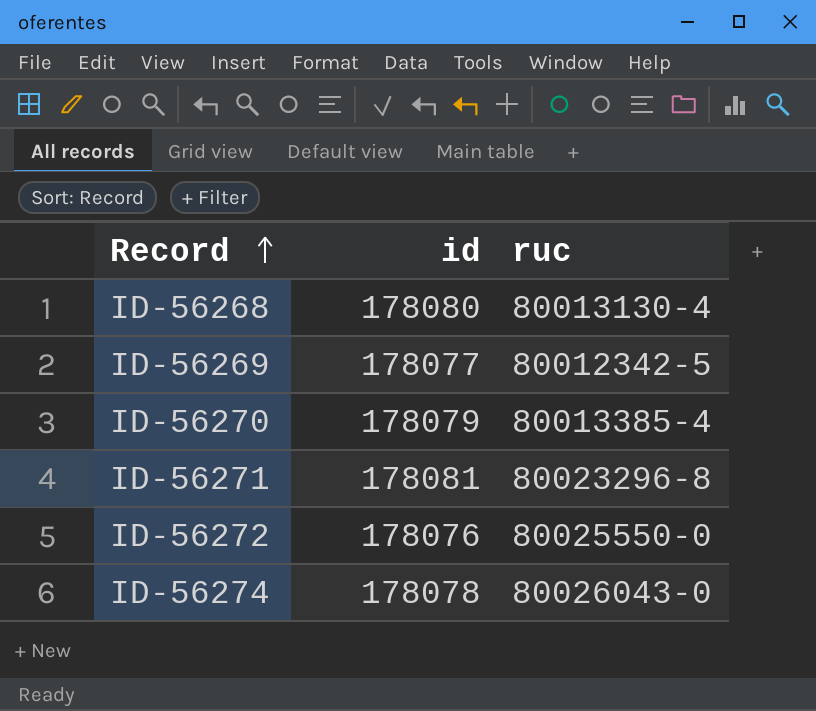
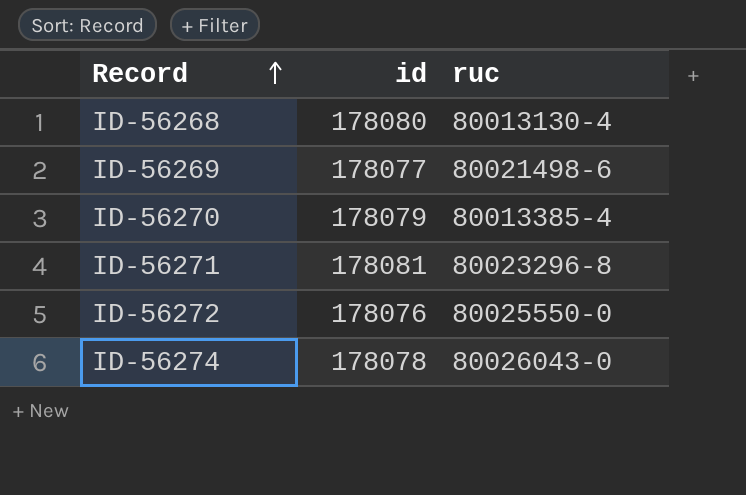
ID-56269 | ruc: 80012342-5 -> 80021498-6

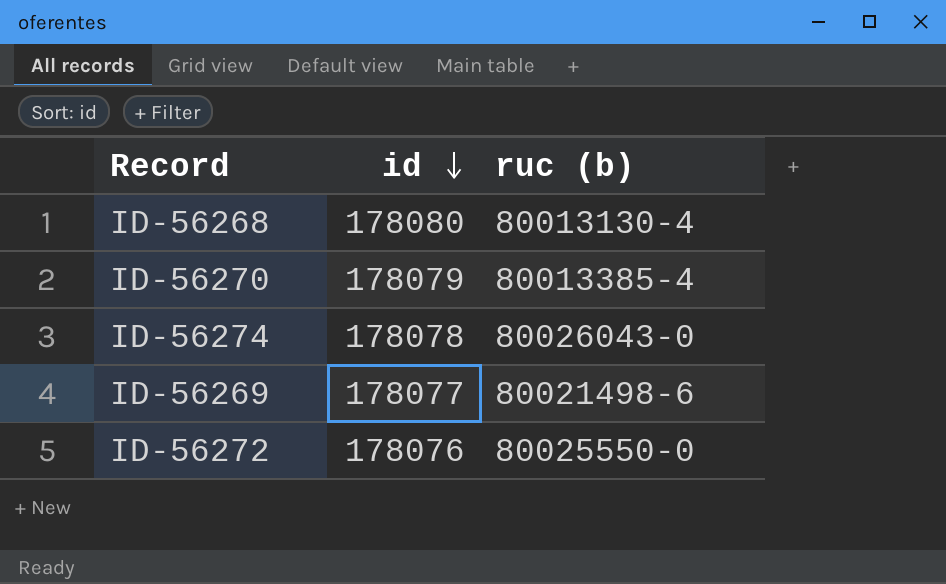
row order: Record ascending -> id descending
column name: ruc -> ruc (b)
row ID-56271: 178081 | 80023296-8 -> none

